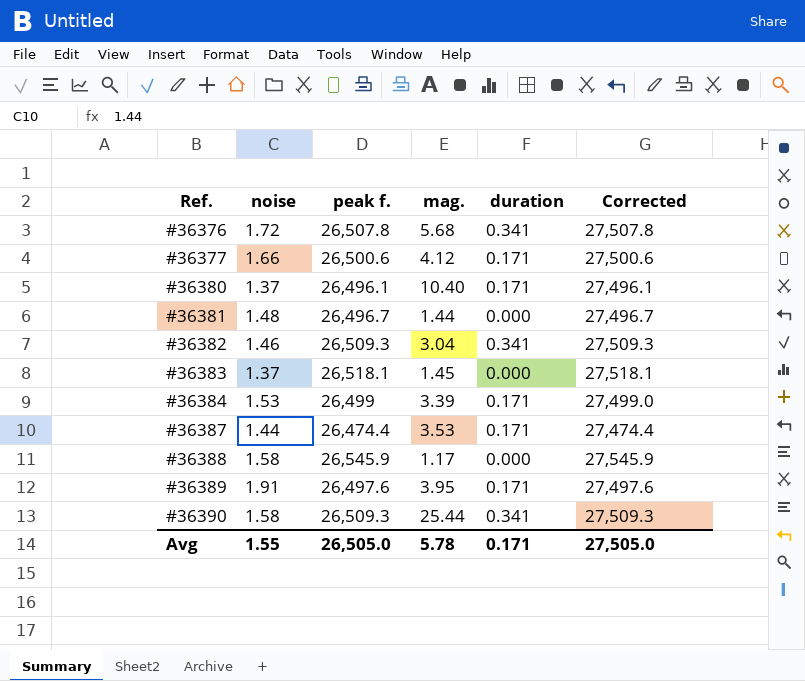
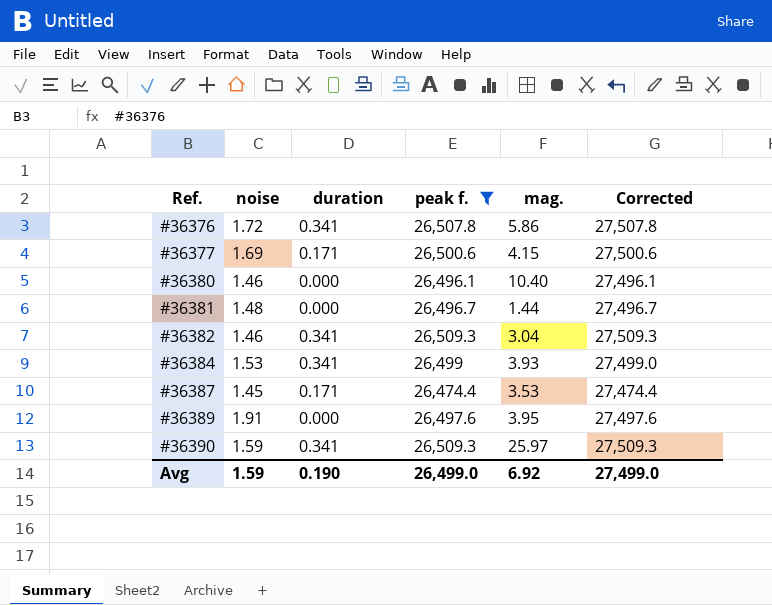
filter: none -> peak f. <= 26,509.3
column duration | position: 5 -> 3
#36376 | mag.: 5.68 -> 5.86
#36377 | noise: 1.66 -> 1.69
#36377 | mag.: 4.12 -> 4.15
#36380 | noise: 1.37 -> 1.46
#36380 | duration: 0.171 -> 0.000
#36384 | duration: 0.171 -> 0.341
#36384 | mag.: 3.39 -> 3.93
#36387 | noise: 1.44 -> 1.45
#36389 | duration: 0.171 -> 0.000
#36390 | noise: 1.58 -> 1.59
#36390 | mag.: 25.44 -> 25.97
Avg | noise: 1.55 -> 1.59
Avg | duration: 0.171 -> 0.190
Avg | peak f.: 26,505.0 -> 26,499.0
Avg | mag.: 5.78 -> 6.92
Avg | Corrected: 27,505.0 -> 27,499.0

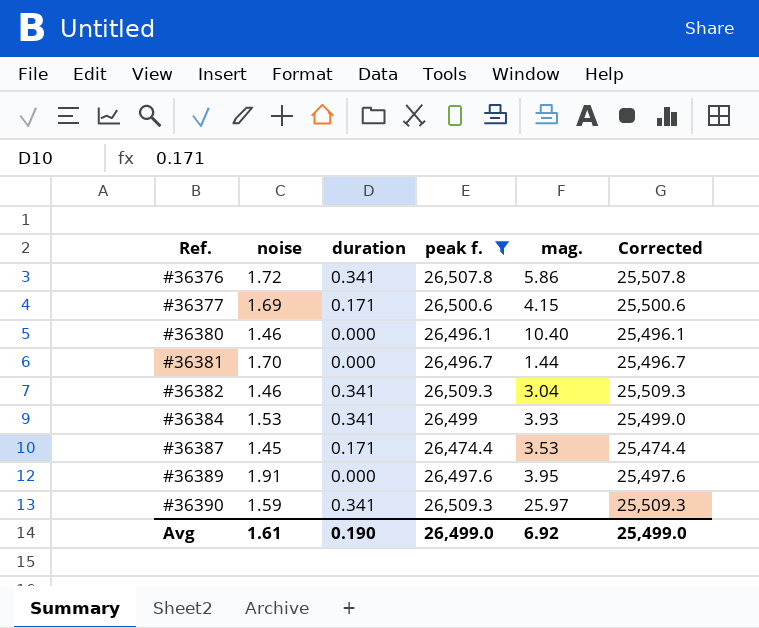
column Corrected | formula: [peak f.] + 1000 -> [peak f.] - 1000
#36381 | noise: 1.48 -> 1.70
Avg | noise: 1.59 -> 1.61
Avg | Corrected: 27,499.0 -> 25,499.0

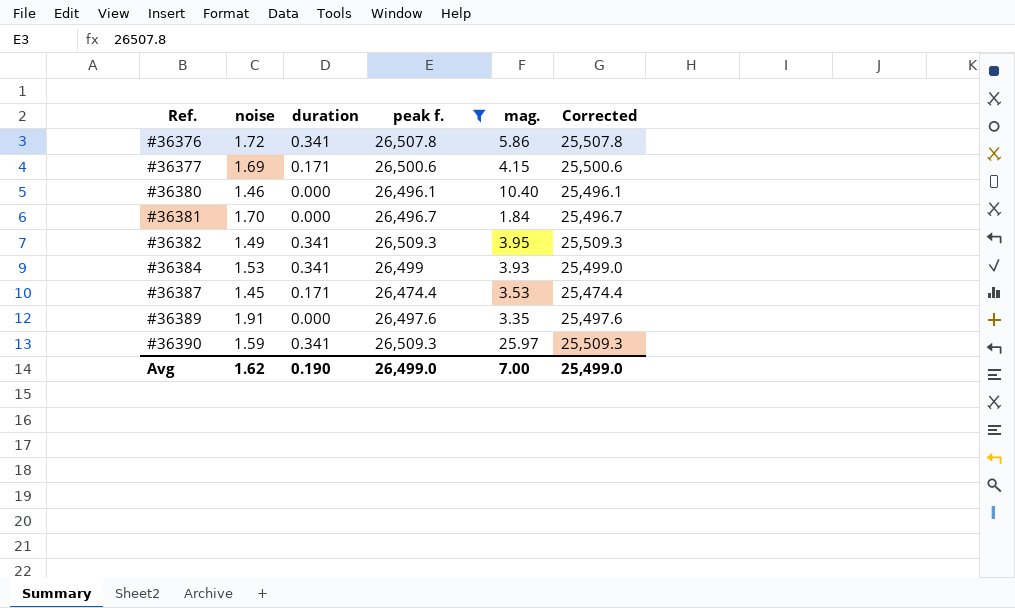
#36381 | mag.: 1.44 -> 1.84
#36382 | noise: 1.46 -> 1.49
#36382 | mag.: 3.04 -> 3.95
#36389 | mag.: 3.95 -> 3.35
Avg | noise: 1.61 -> 1.62
Avg | mag.: 6.92 -> 7.00

